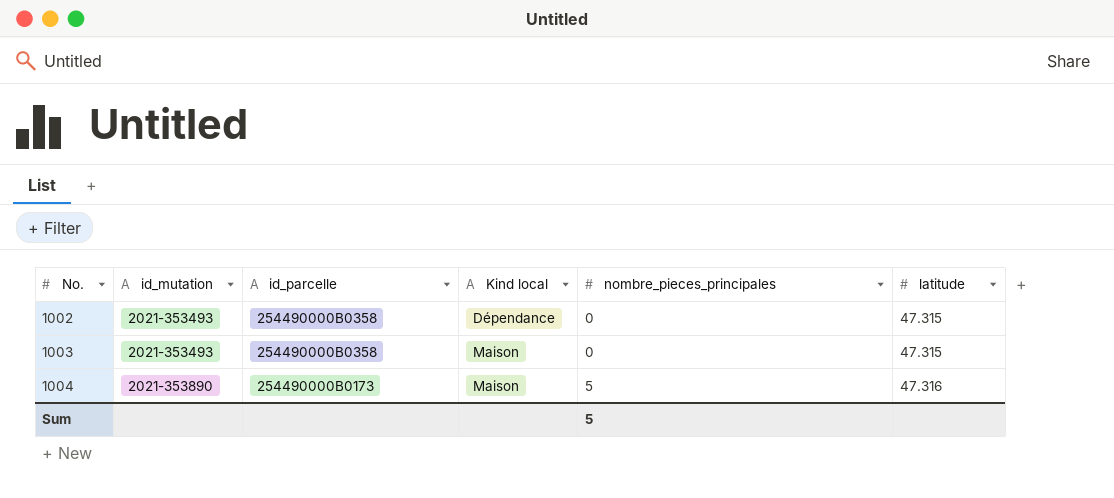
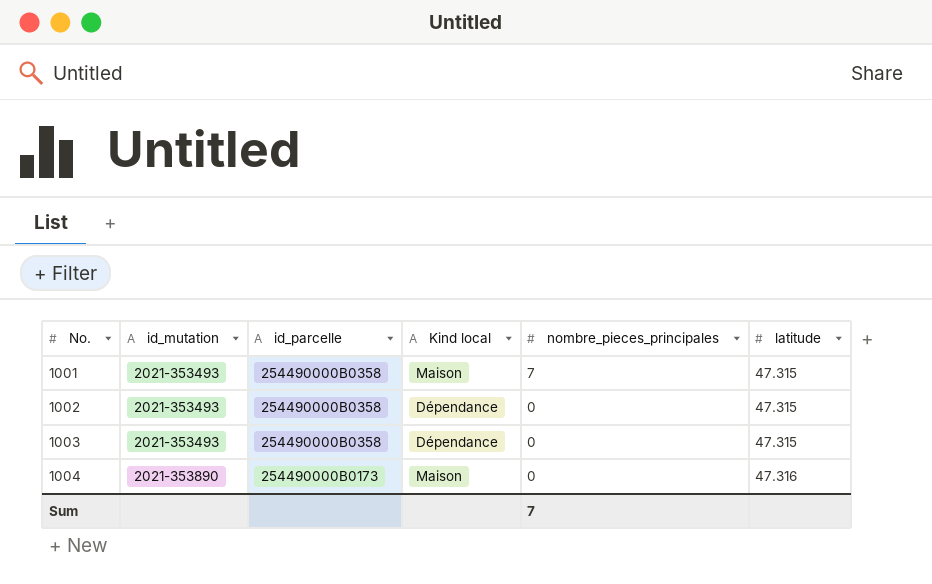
row 1001: none -> 2021-353493 | 254490000B0358 | Maison | 7 | 47.315
1003 | Kind local: Maison -> Dépendance
1004 | nombre_pieces_principales: 5 -> 0
Sum | nombre_pieces_principales: 5 -> 7

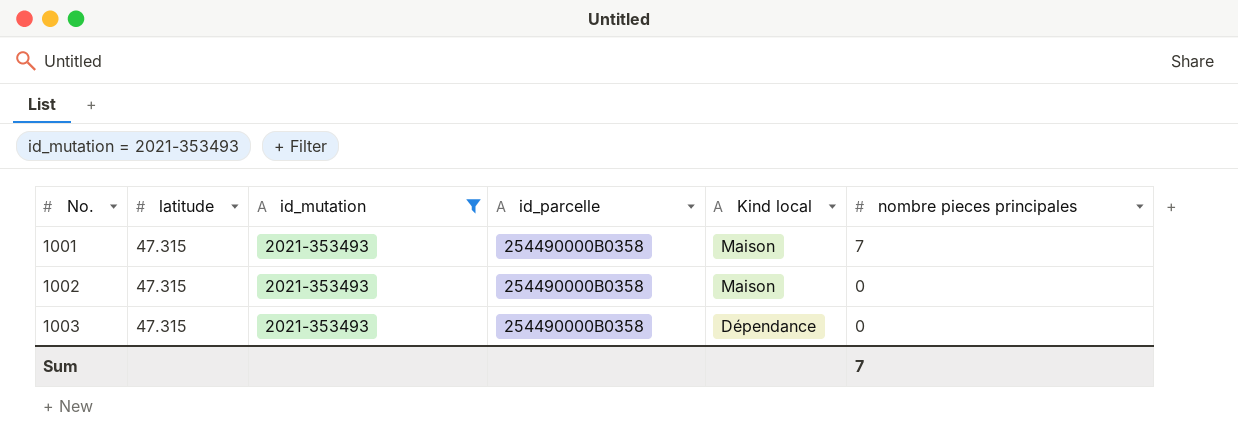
filter: none -> id_mutation = 2021-353493
column latitude | position: 6 -> 2
column name: nombre_pieces_principales -> nombre pieces principales
1002 | Kind local: Dépendance -> Maison

